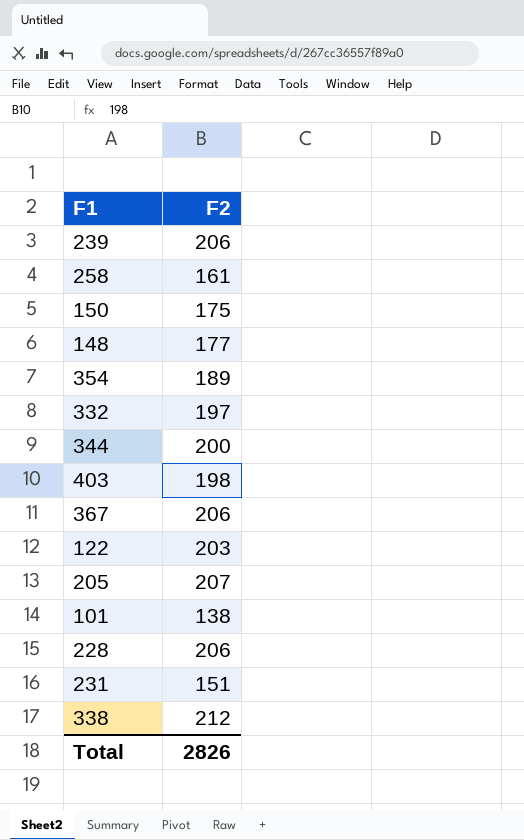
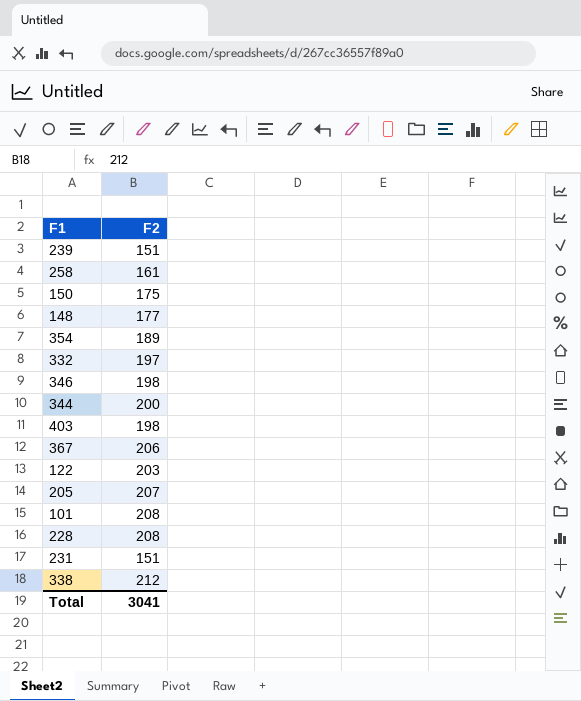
239 | F2: 206 -> 151
row 346: none -> 198
101 | F2: 138 -> 208
228 | F2: 206 -> 208
Total | F2: 2826 -> 3041

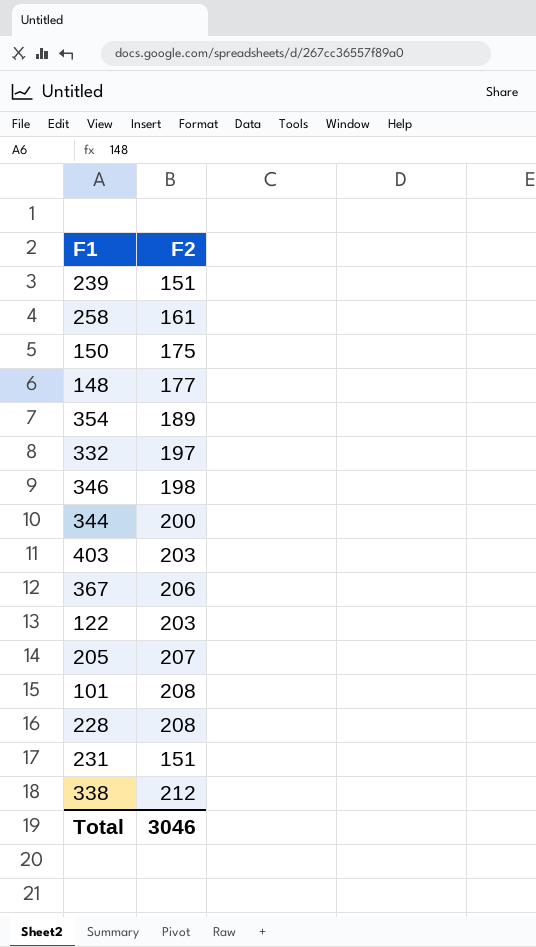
403 | F2: 198 -> 203
Total | F2: 3041 -> 3046

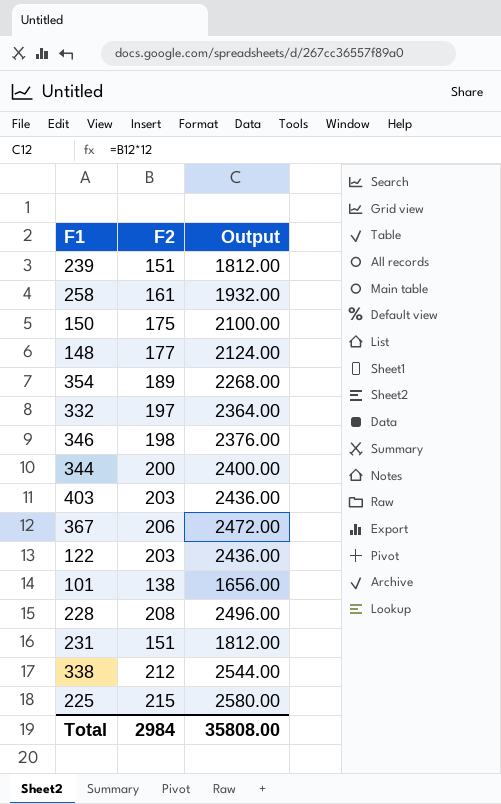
column Output | formula: none -> [F2] * 12
row 205: 207 -> none
101 | F2: 208 -> 138
row 225: none -> 215 | 2580.00
Total | F2: 3046 -> 2984

